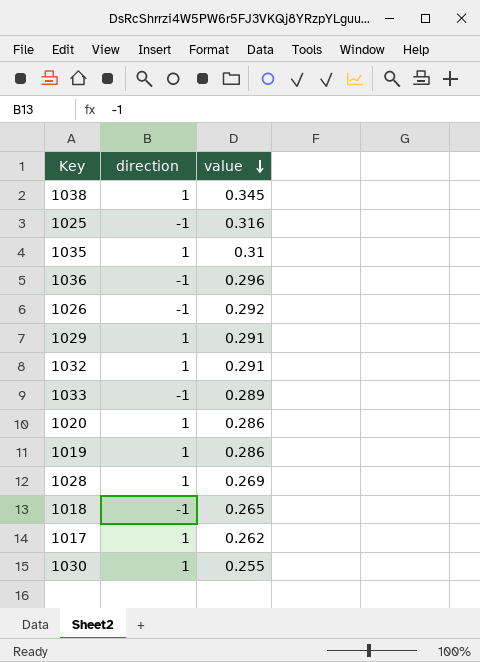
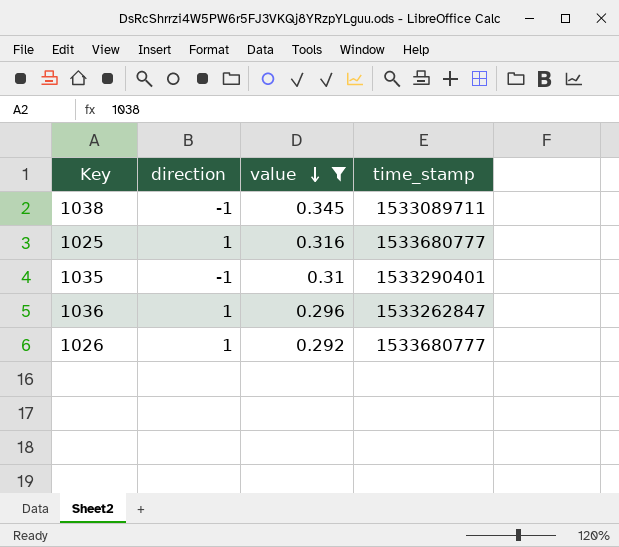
filter: none -> value >= 0.292
column time_stamp | position: none -> 4
1038 | direction: 1 -> -1
1025 | direction: -1 -> 1
1035 | direction: 1 -> -1
1036 | direction: -1 -> 1
1026 | direction: -1 -> 1

